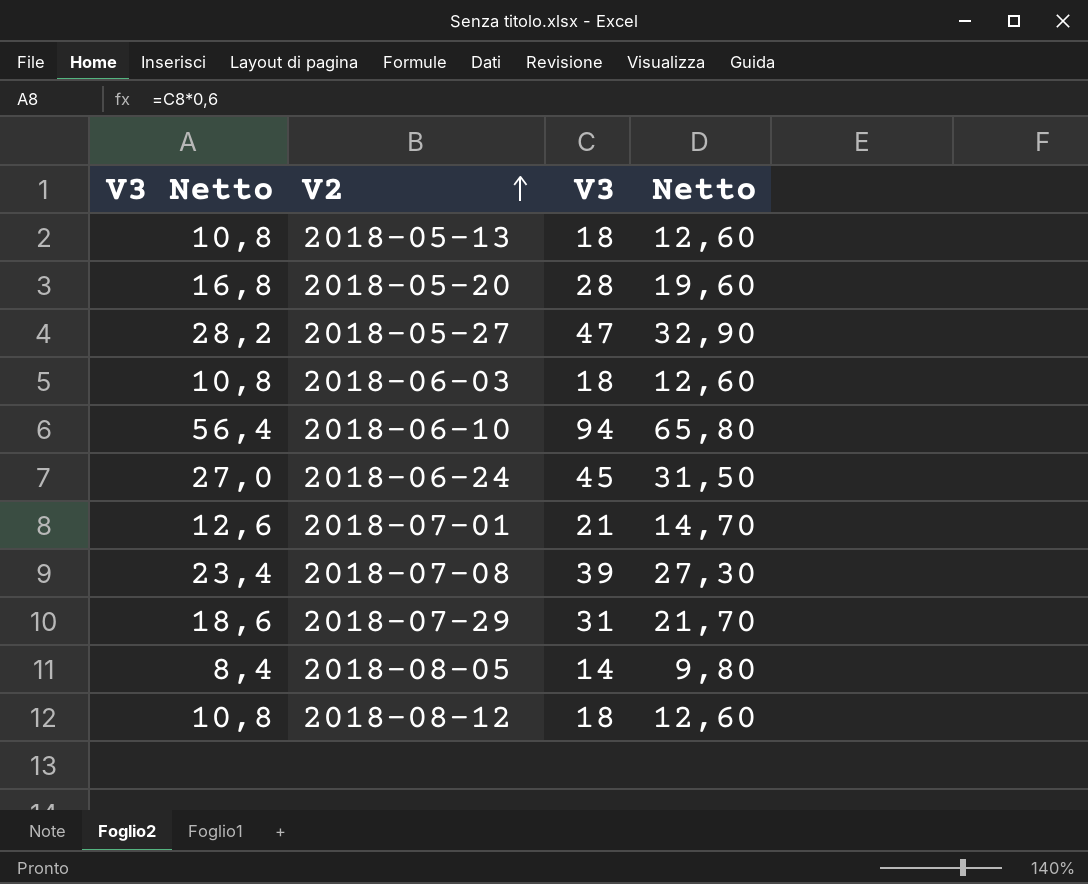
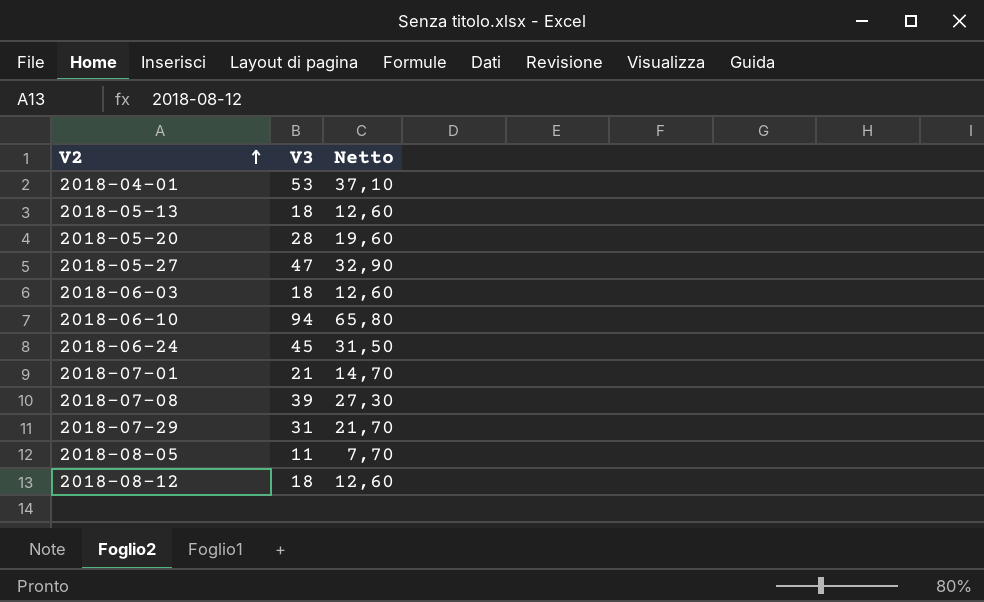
column V3 Netto | formula: [V3] * 0,6 -> none
row 2018-04-01: none -> 53 | 37,10
2018-08-05 | V3: 14 -> 11
2018-08-05 | Netto: 9,80 -> 7,70

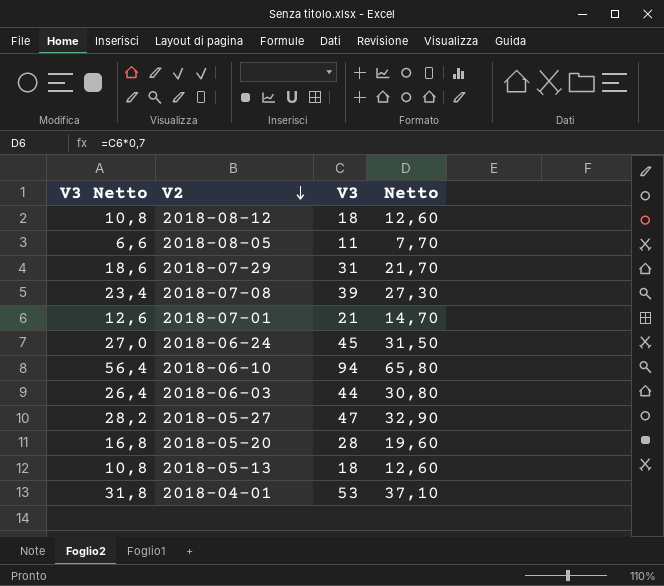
row order: V2 ascending -> V2 descending
column V3 Netto | formula: none -> [V3] * 0,6
2018-06-03 | V3: 18 -> 44
2018-06-03 | Netto: 12,60 -> 30,80

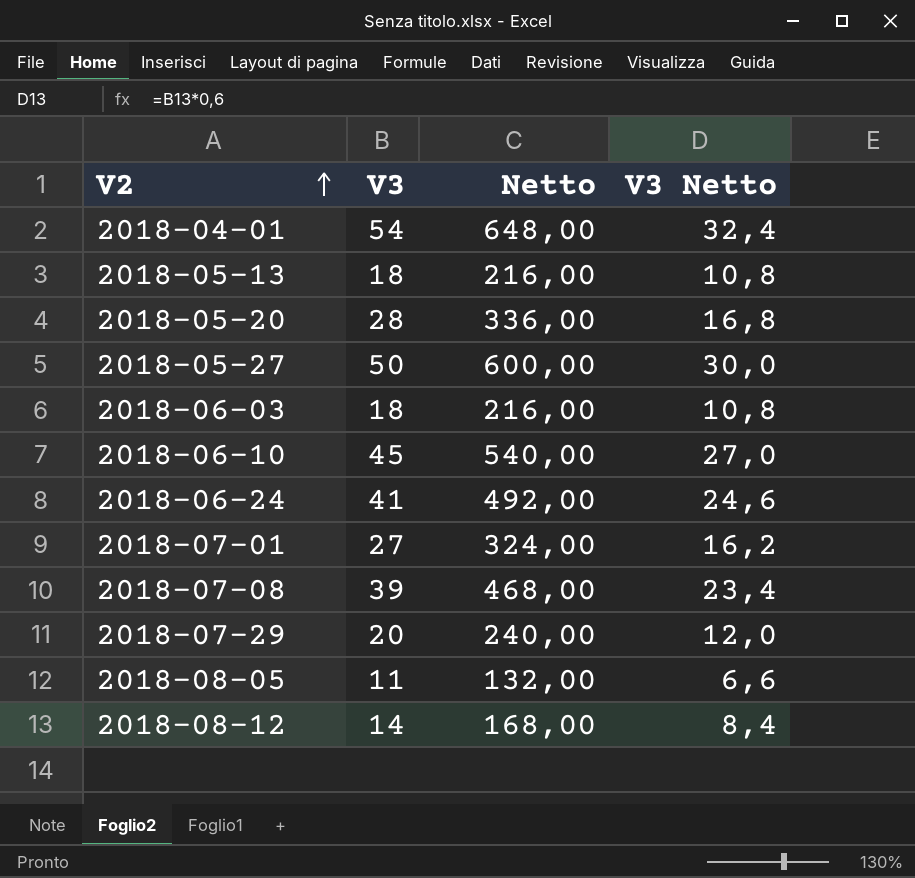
row order: V2 descending -> V2 ascending
column Netto | formula: [V3] * 0,7 -> [V3] * 12
column V3 Netto | position: 1 -> 4
2018-04-01 | V3: 53 -> 54
2018-04-01 | V3 Netto: 31,8 -> 32,4
2018-05-27 | V3: 47 -> 50
2018-05-27 | V3 Netto: 28,2 -> 30,0
2018-06-03 | V3: 44 -> 18
2018-06-03 | V3 Netto: 26,4 -> 10,8
2018-06-10 | V3: 94 -> 45
2018-06-10 | V3 Netto: 56,4 -> 27,0
2018-06-24 | V3: 45 -> 41
2018-06-24 | V3 Netto: 27,0 -> 24,6
2018-07-01 | V3: 21 -> 27
2018-07-01 | V3 Netto: 12,6 -> 16,2
2018-07-29 | V3: 31 -> 20
2018-07-29 | V3 Netto: 18,6 -> 12,0
2018-08-12 | V3: 18 -> 14
2018-08-12 | V3 Netto: 10,8 -> 8,4

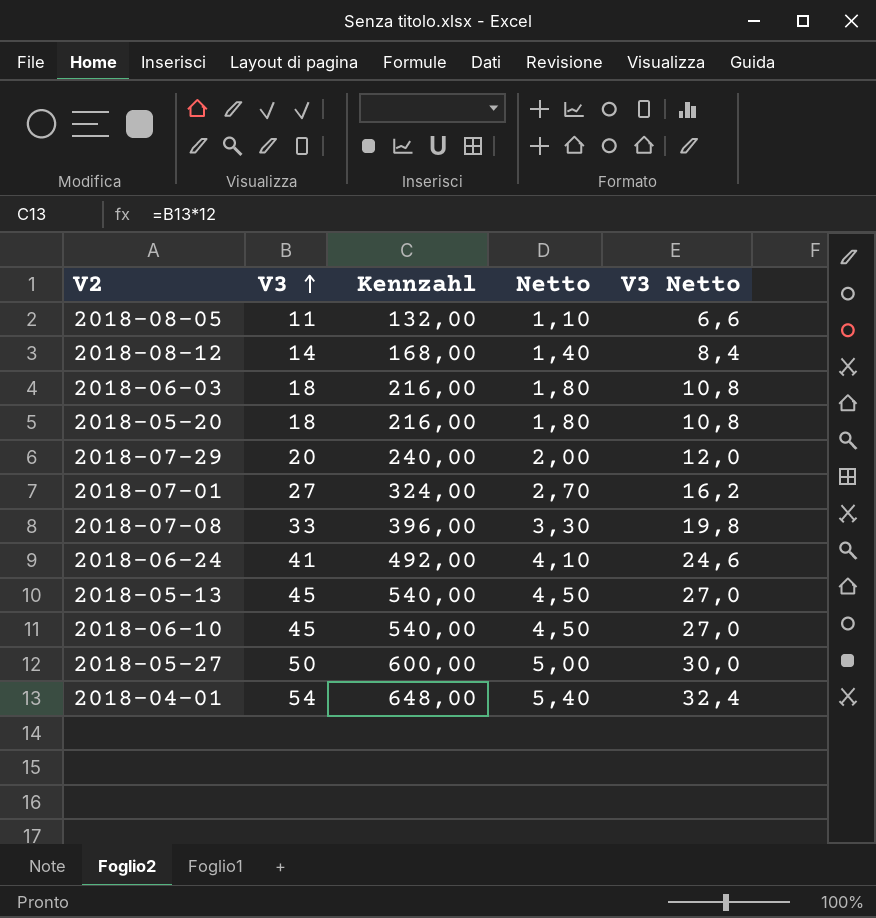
row order: V2 ascending -> V3 ascending
column Kennzahl | formula: none -> [V3] * 12
column Netto | formula: [V3] * 12 -> [V3] * 0,1
2018-05-20 | V3: 28 -> 18
2018-05-20 | V3 Netto: 16,8 -> 10,8
2018-07-08 | V3: 39 -> 33
2018-07-08 | V3 Netto: 23,4 -> 19,8
2018-05-13 | V3: 18 -> 45
2018-05-13 | V3 Netto: 10,8 -> 27,0

